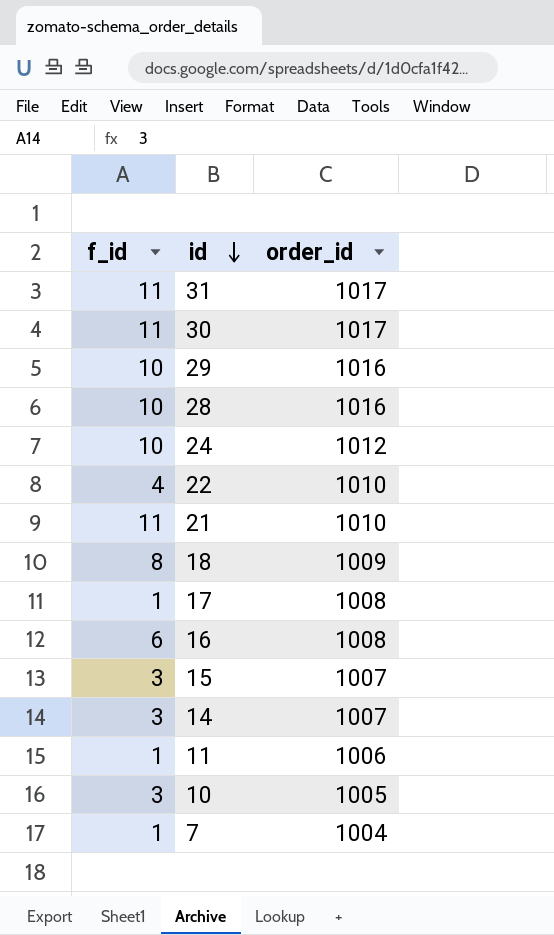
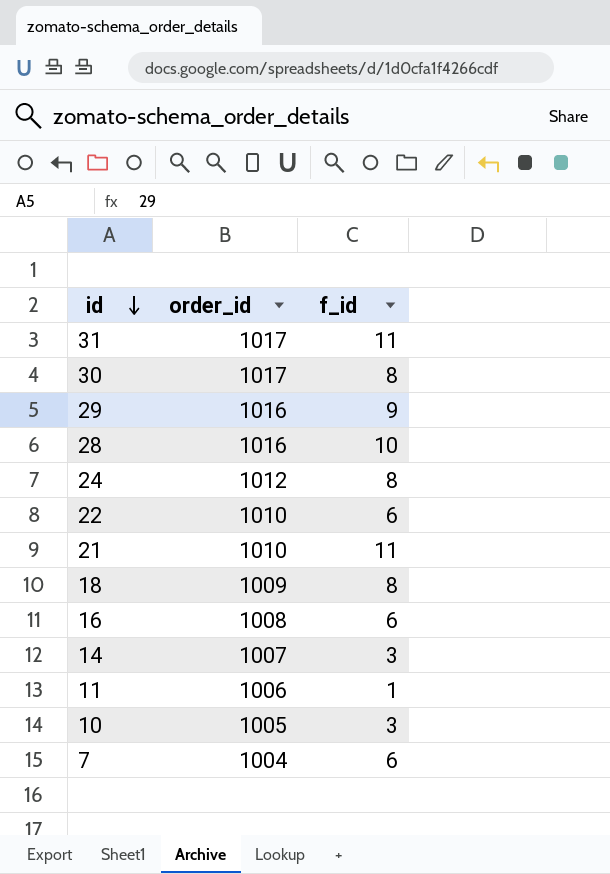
column f_id | position: 1 -> 3
row 17: 1 | 1008 -> none
row 15: 3 | 1007 -> none
30 | f_id: 11 -> 8
29 | f_id: 10 -> 9
24 | f_id: 10 -> 8
22 | f_id: 4 -> 6
7 | f_id: 1 -> 6

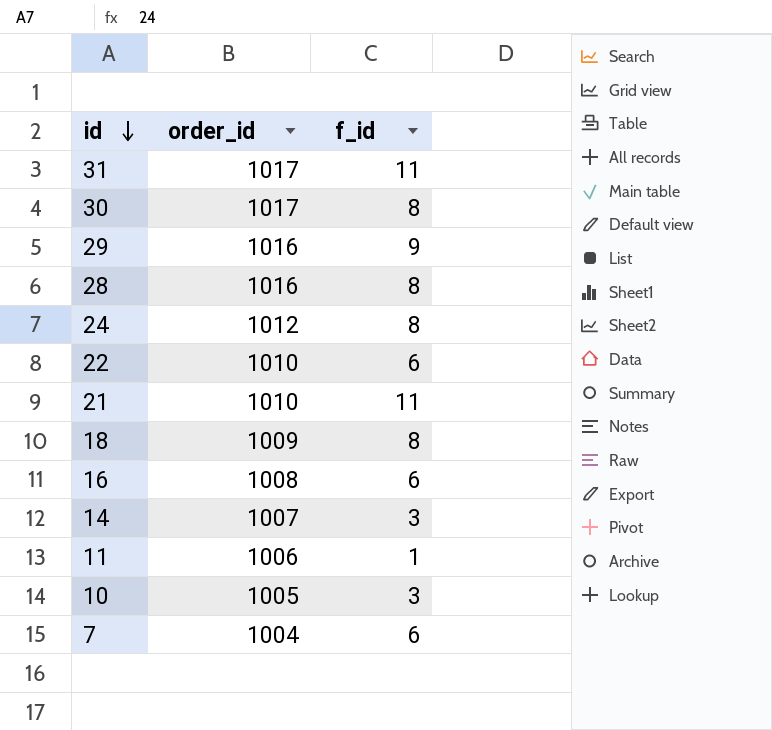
28 | f_id: 10 -> 8

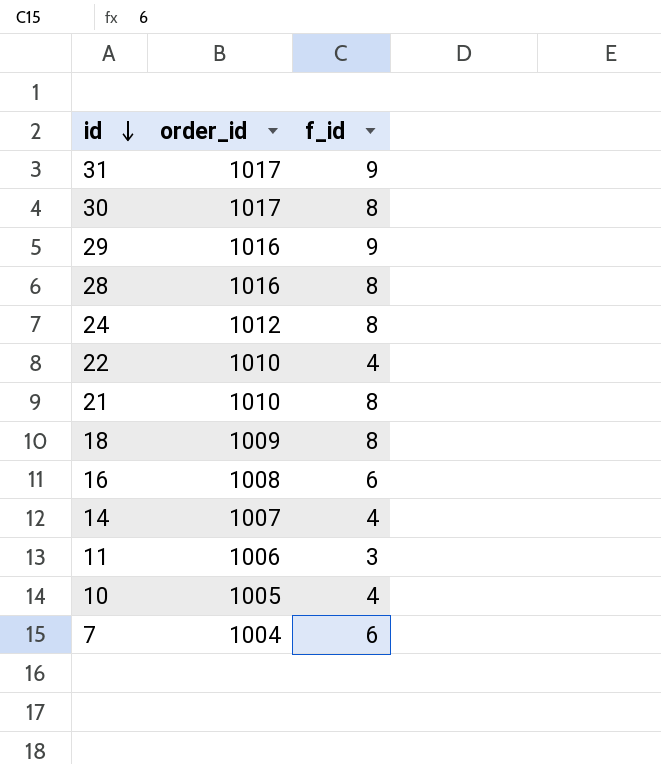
31 | f_id: 11 -> 9
22 | f_id: 6 -> 4
21 | f_id: 11 -> 8
14 | f_id: 3 -> 4
11 | f_id: 1 -> 3
10 | f_id: 3 -> 4

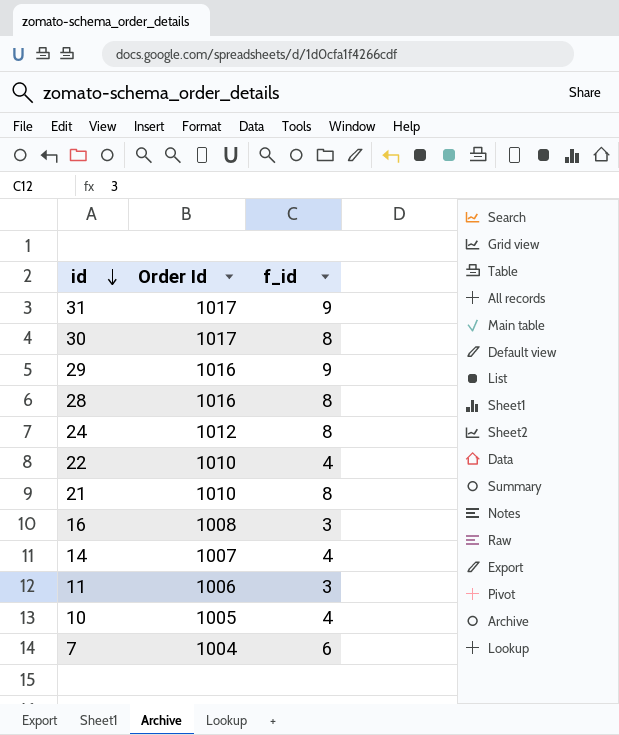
column name: order_id -> Order Id
row 18: 1009 | 8 -> none
16 | f_id: 6 -> 3

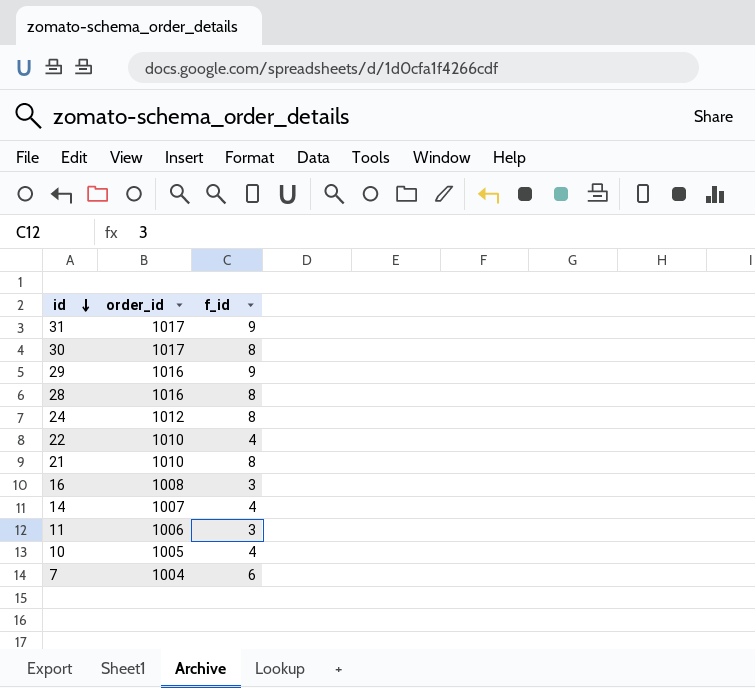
column name: Order Id -> order_id

